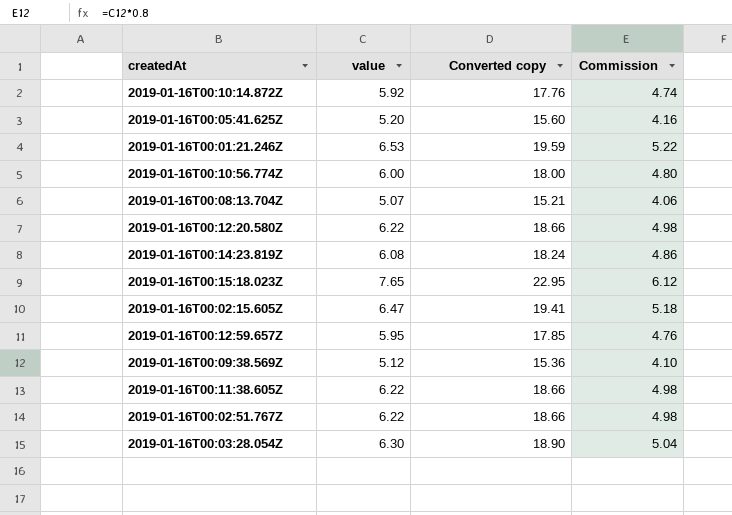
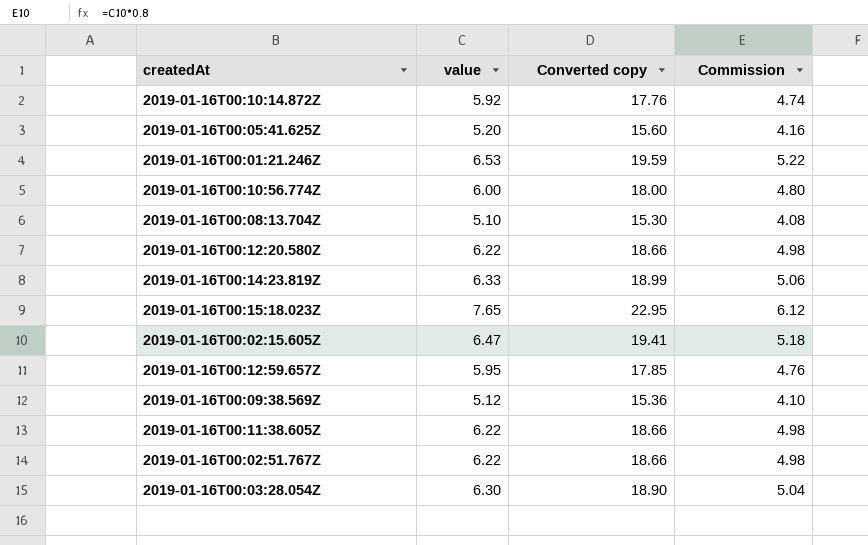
2019-01-16T00:08:13.704Z | value: 5.07 -> 5.10
2019-01-16T00:08:13.704Z | Converted copy: 15.21 -> 15.30
2019-01-16T00:08:13.704Z | Commission: 4.06 -> 4.08
2019-01-16T00:14:23.819Z | value: 6.08 -> 6.33
2019-01-16T00:14:23.819Z | Converted copy: 18.24 -> 18.99
2019-01-16T00:14:23.819Z | Commission: 4.86 -> 5.06

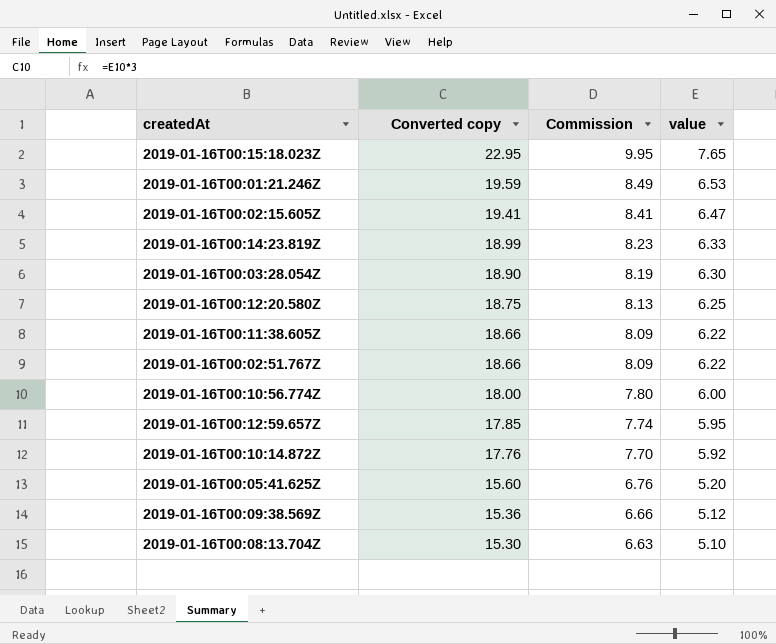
row order: none -> Converted copy descending
column Commission | formula: [value] * 0.8 -> [value] * 1.3
column value | position: 2 -> 4
2019-01-16T00:12:20.580Z | Converted copy: 18.66 -> 18.75
2019-01-16T00:12:20.580Z | value: 6.22 -> 6.25

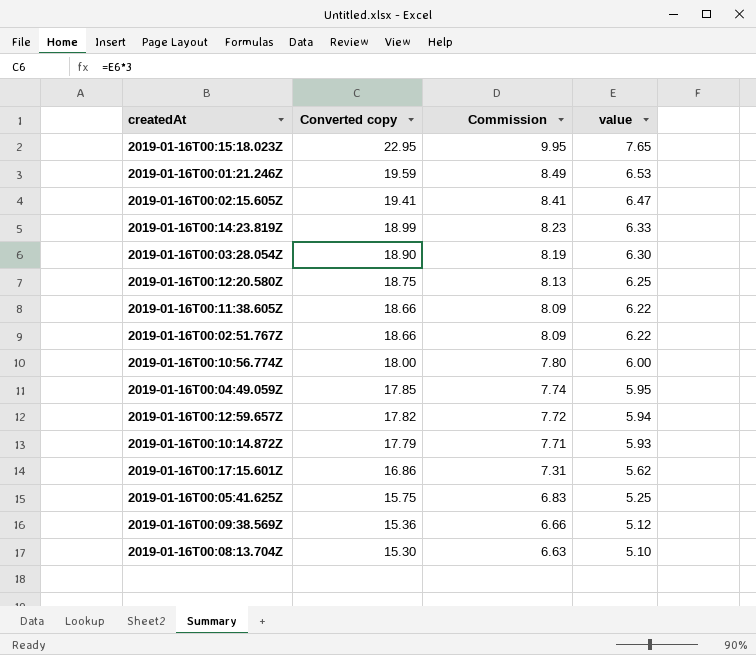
row 2019-01-16T00:04:49.059Z: none -> 17.85 | 7.74 | 5.95
2019-01-16T00:12:59.657Z | Converted copy: 17.85 -> 17.82
2019-01-16T00:12:59.657Z | Commission: 7.74 -> 7.72
2019-01-16T00:12:59.657Z | value: 5.95 -> 5.94
2019-01-16T00:10:14.872Z | Converted copy: 17.76 -> 17.79
2019-01-16T00:10:14.872Z | Commission: 7.70 -> 7.71
2019-01-16T00:10:14.872Z | value: 5.92 -> 5.93
row 2019-01-16T00:17:15.601Z: none -> 16.86 | 7.31 | 5.62
2019-01-16T00:05:41.625Z | Converted copy: 15.60 -> 15.75
2019-01-16T00:05:41.625Z | Commission: 6.76 -> 6.83
2019-01-16T00:05:41.625Z | value: 5.20 -> 5.25

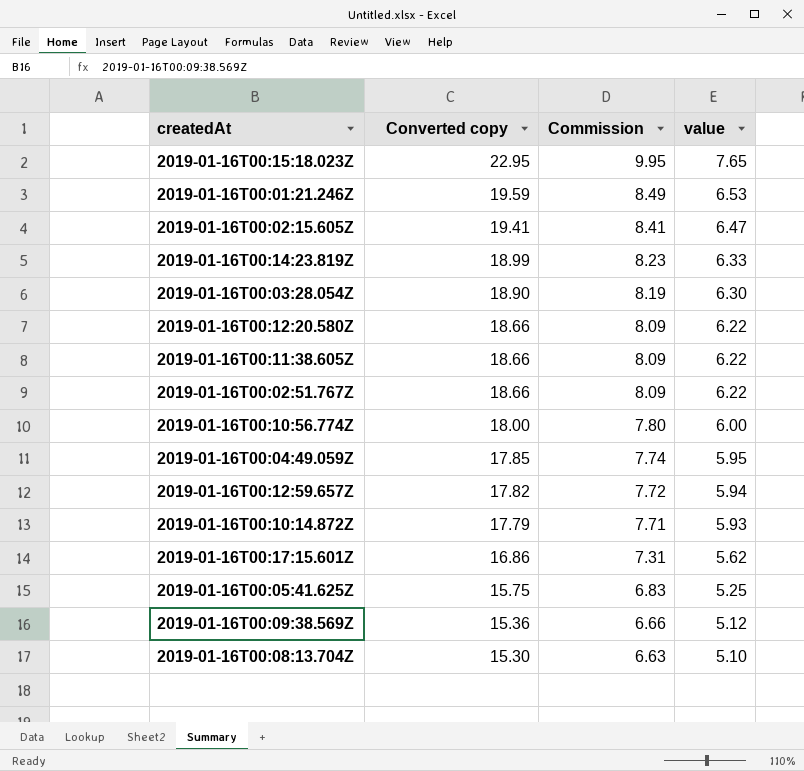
2019-01-16T00:12:20.580Z | Converted copy: 18.75 -> 18.66
2019-01-16T00:12:20.580Z | Commission: 8.13 -> 8.09
2019-01-16T00:12:20.580Z | value: 6.25 -> 6.22

